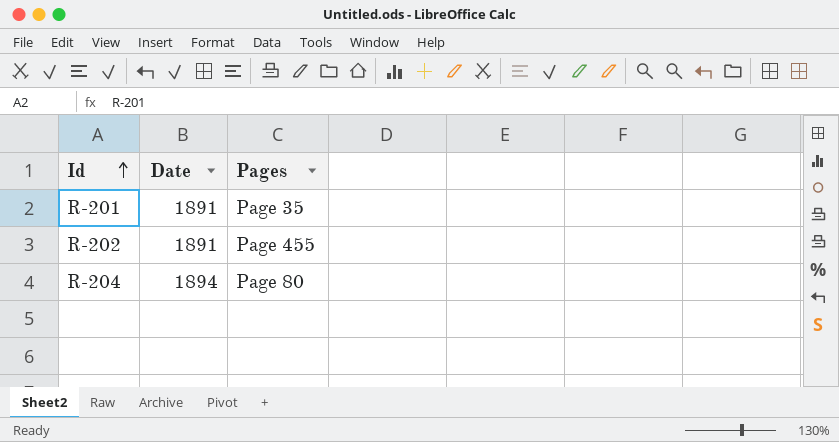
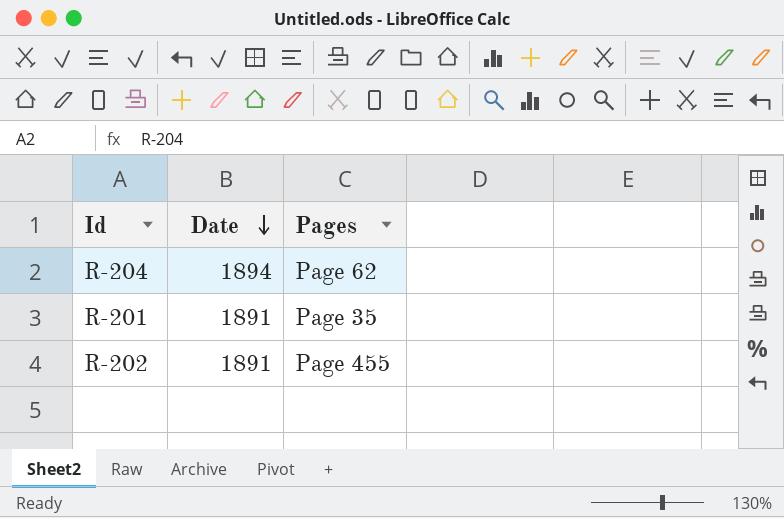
row order: Id ascending -> Date descending
R-204 | Pages: Page 80 -> Page 62

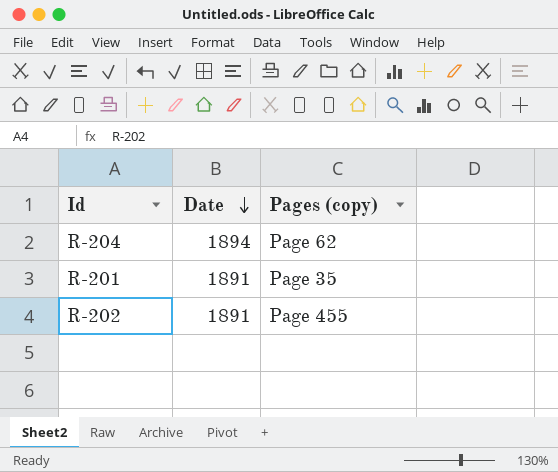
column name: Pages -> Pages (copy)

